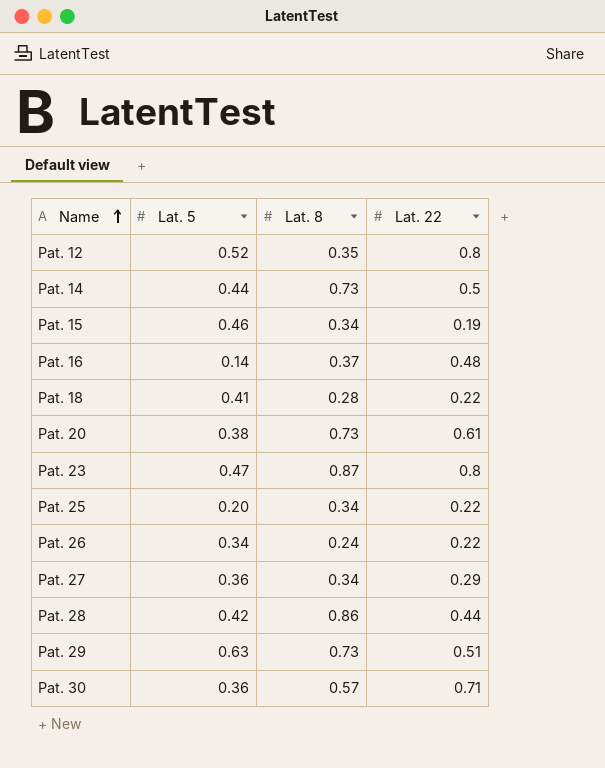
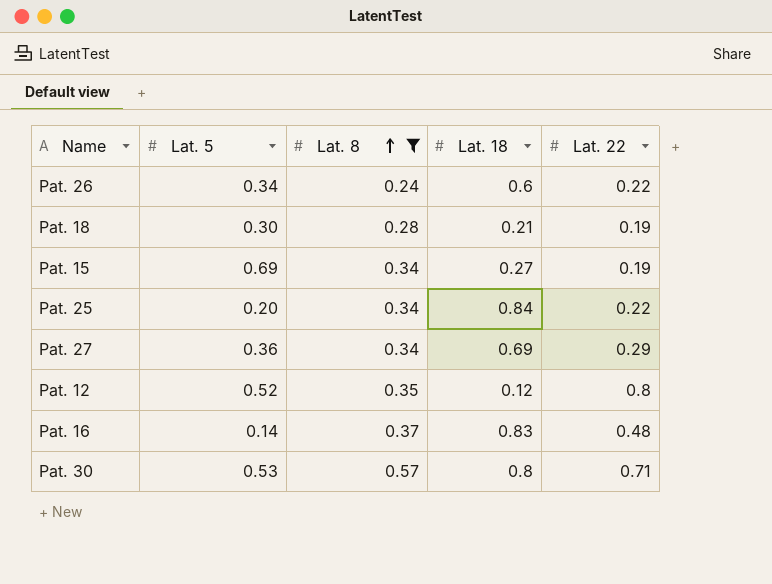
filter: none -> Lat. 8 <= 0.57
row order: Name ascending -> Lat. 8 ascending
column Lat. 18 | position: none -> 4
Pat. 18 | Lat. 5: 0.41 -> 0.30
Pat. 18 | Lat. 22: 0.22 -> 0.19
Pat. 15 | Lat. 5: 0.46 -> 0.69
Pat. 30 | Lat. 5: 0.36 -> 0.53

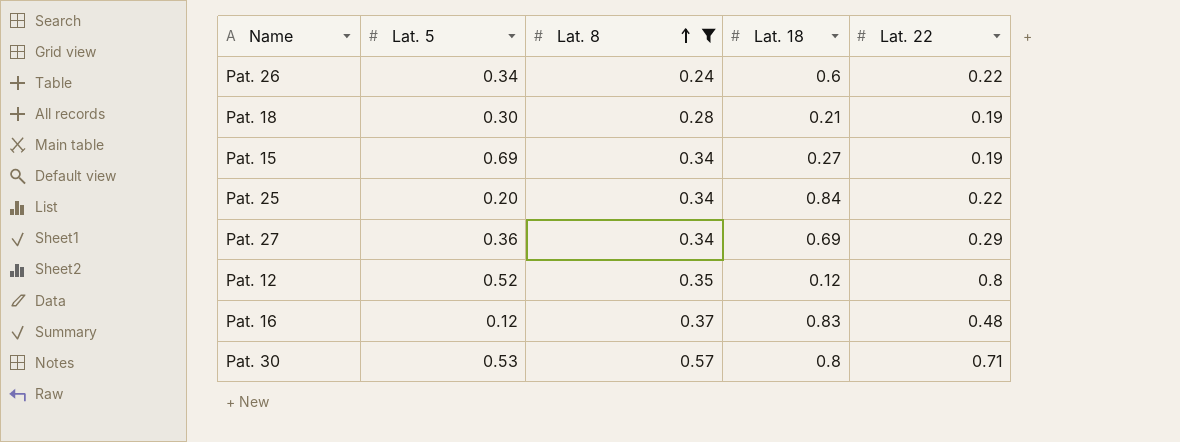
Pat. 16 | Lat. 5: 0.14 -> 0.12

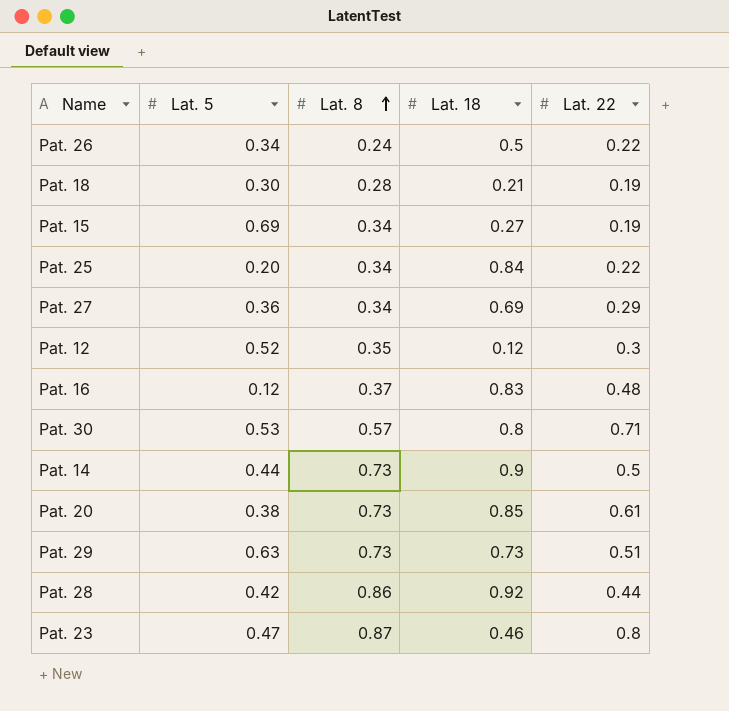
filter: Lat. 8 <= 0.57 -> none
Pat. 26 | Lat. 18: 0.6 -> 0.5
Pat. 12 | Lat. 22: 0.8 -> 0.3

